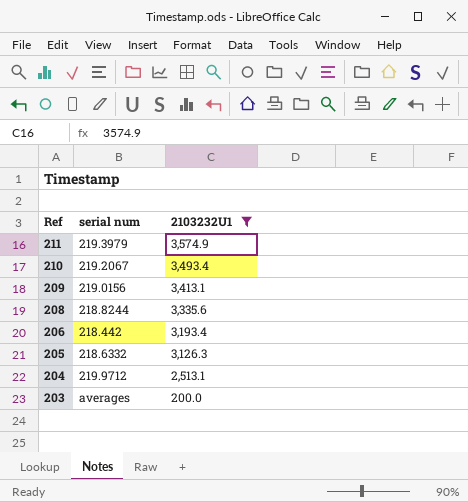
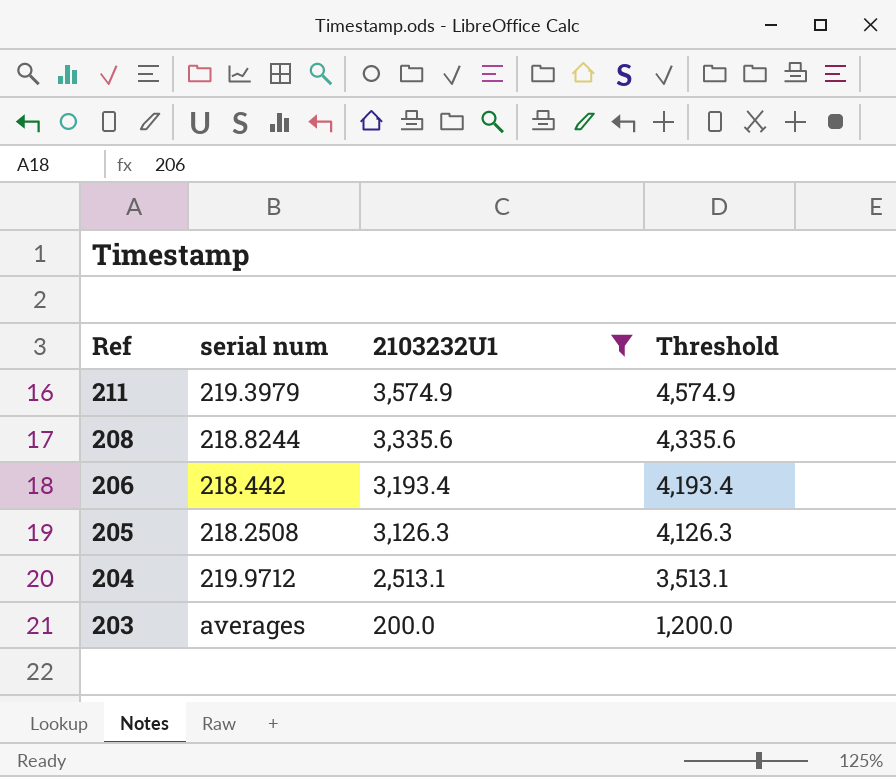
column Threshold | formula: none -> [2103232U1] + 1000
row 210: 219.2067 | 3,493.4 -> none
row 209: 219.0156 | 3,413.1 -> none
205 | serial num: 218.6332 -> 218.2508

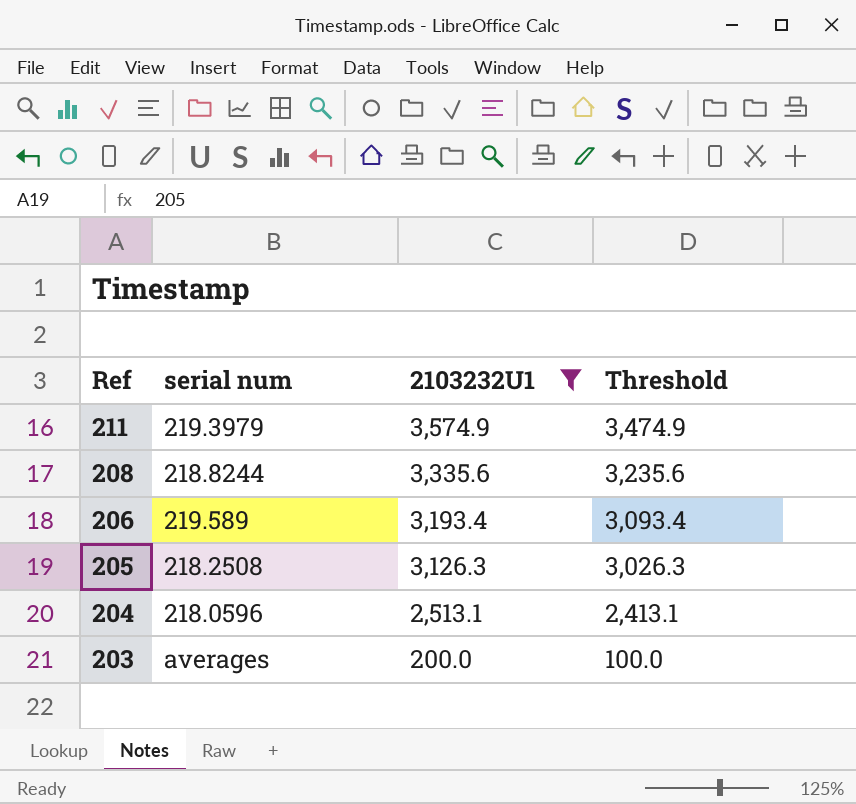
column Threshold | formula: [2103232U1] + 1000 -> [2103232U1] - 100
206 | serial num: 218.442 -> 219.589
204 | serial num: 219.9712 -> 218.0596

